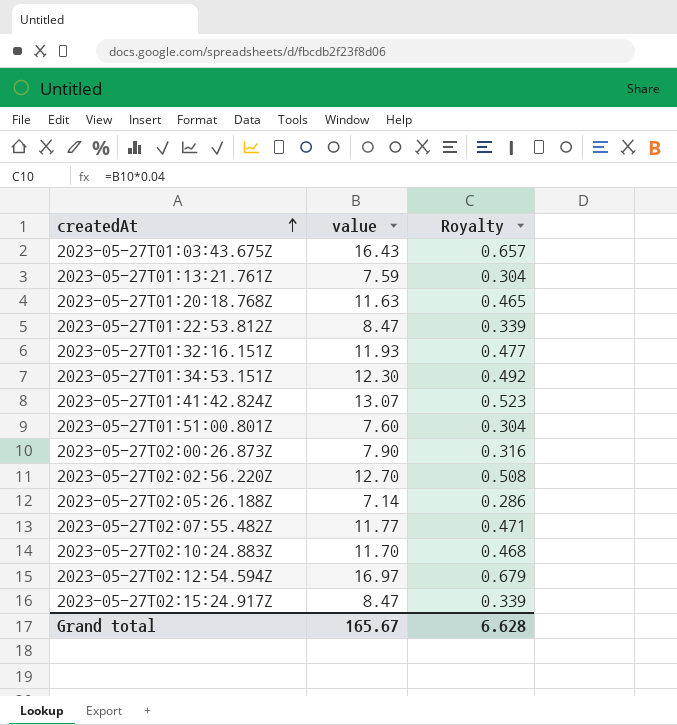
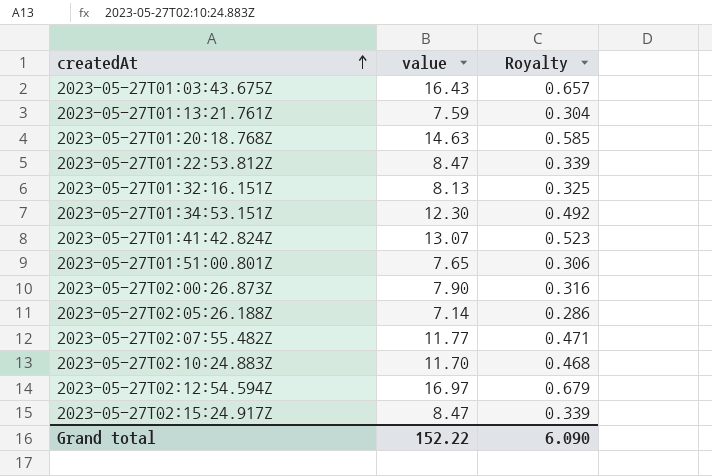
row 2023-05-27T02:02:56.220Z: 12.70 | 0.508 -> none
2023-05-27T01:20:18.768Z | value: 11.63 -> 14.63
2023-05-27T01:20:18.768Z | Royalty: 0.465 -> 0.585
2023-05-27T01:32:16.151Z | value: 11.93 -> 8.13
2023-05-27T01:32:16.151Z | Royalty: 0.477 -> 0.325
2023-05-27T01:51:00.801Z | value: 7.60 -> 7.65
2023-05-27T01:51:00.801Z | Royalty: 0.304 -> 0.306
Grand total | value: 165.67 -> 152.22
Grand total | Royalty: 6.628 -> 6.090

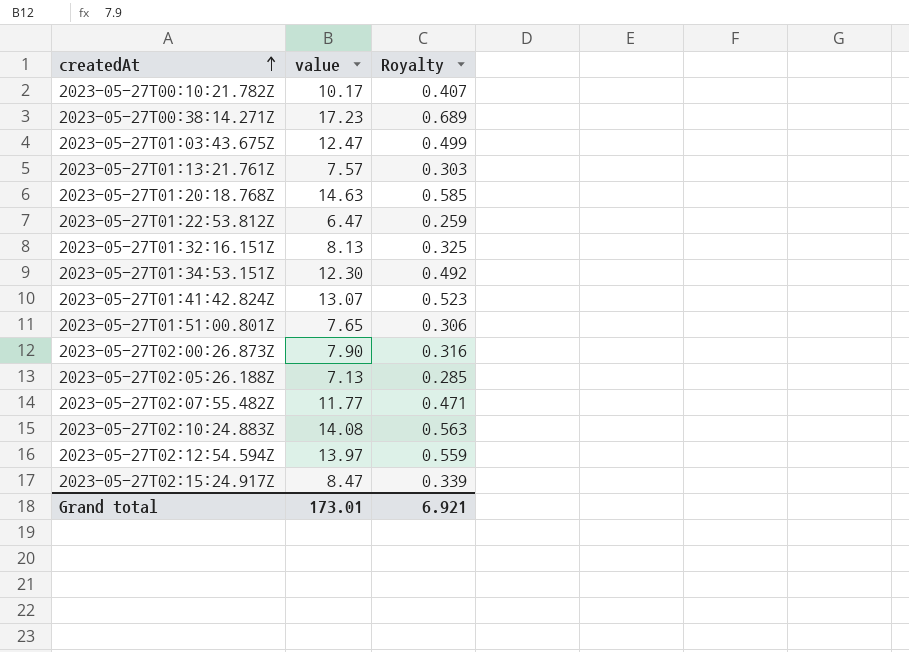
row 2023-05-27T00:10:21.782Z: none -> 10.17 | 0.407
row 2023-05-27T00:38:14.271Z: none -> 17.23 | 0.689
2023-05-27T01:03:43.675Z | value: 16.43 -> 12.47
2023-05-27T01:03:43.675Z | Royalty: 0.657 -> 0.499
2023-05-27T01:13:21.761Z | value: 7.59 -> 7.57
2023-05-27T01:13:21.761Z | Royalty: 0.304 -> 0.303
2023-05-27T01:22:53.812Z | value: 8.47 -> 6.47
2023-05-27T01:22:53.812Z | Royalty: 0.339 -> 0.259
2023-05-27T02:05:26.188Z | value: 7.14 -> 7.13
2023-05-27T02:05:26.188Z | Royalty: 0.286 -> 0.285
2023-05-27T02:10:24.883Z | value: 11.70 -> 14.08
2023-05-27T02:10:24.883Z | Royalty: 0.468 -> 0.563
2023-05-27T02:12:54.594Z | value: 16.97 -> 13.97
2023-05-27T02:12:54.594Z | Royalty: 0.679 -> 0.559
Grand total | value: 152.22 -> 173.01
Grand total | Royalty: 6.090 -> 6.921

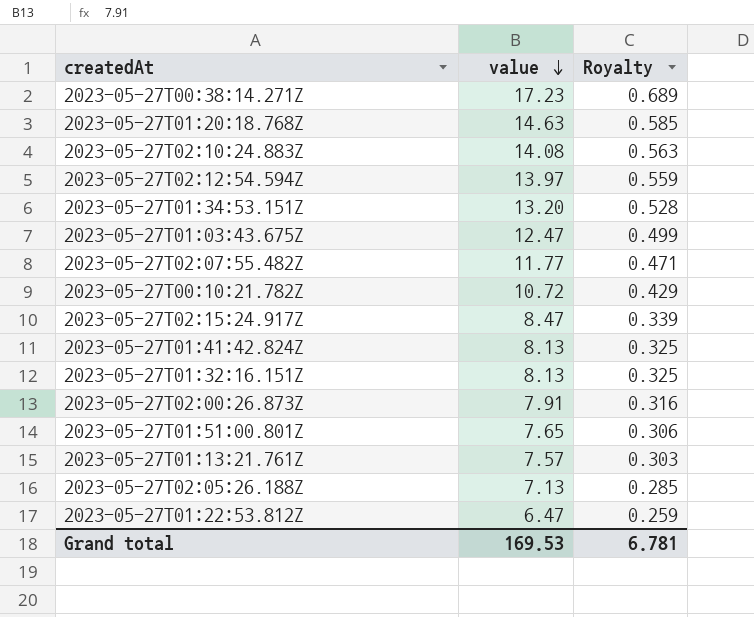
row order: createdAt ascending -> value descending
2023-05-27T01:34:53.151Z | value: 12.30 -> 13.20
2023-05-27T01:34:53.151Z | Royalty: 0.492 -> 0.528
2023-05-27T00:10:21.782Z | value: 10.17 -> 10.72
2023-05-27T00:10:21.782Z | Royalty: 0.407 -> 0.429
2023-05-27T01:41:42.824Z | value: 13.07 -> 8.13
2023-05-27T01:41:42.824Z | Royalty: 0.523 -> 0.325
2023-05-27T02:00:26.873Z | value: 7.90 -> 7.91
Grand total | value: 173.01 -> 169.53
Grand total | Royalty: 6.921 -> 6.781

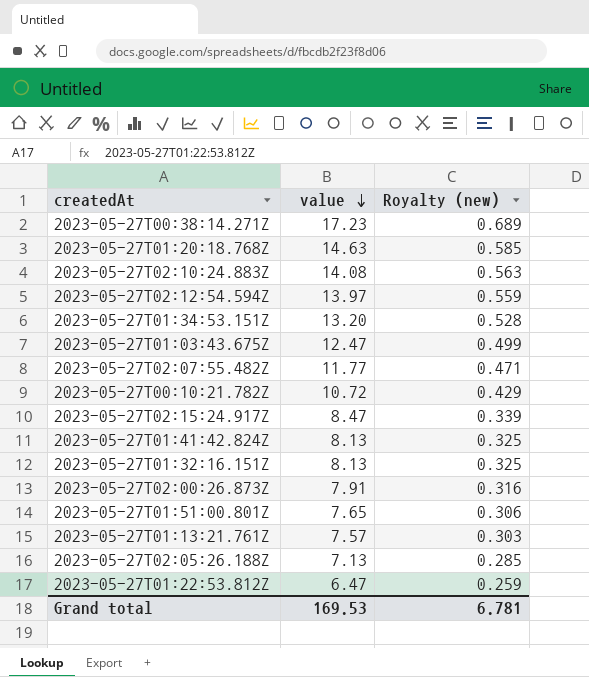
column name: Royalty -> Royalty (new)

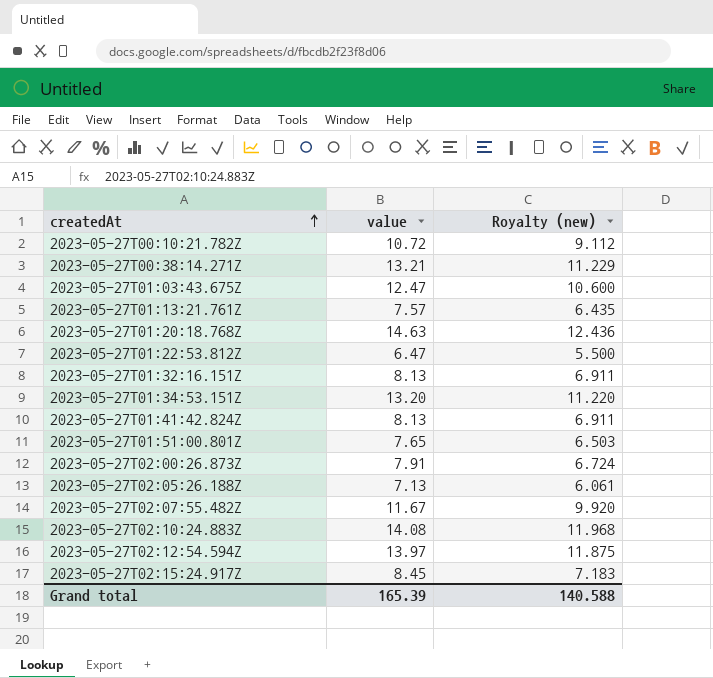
row order: value descending -> createdAt ascending
column Royalty (new) | formula: [value] * 0.04 -> [value] * 0.85
2023-05-27T00:38:14.271Z | value: 17.23 -> 13.21
2023-05-27T02:07:55.482Z | value: 11.77 -> 11.67
2023-05-27T02:15:24.917Z | value: 8.47 -> 8.45
Grand total | value: 169.53 -> 165.39
Grand total | Royalty (new): 6.781 -> 140.588

